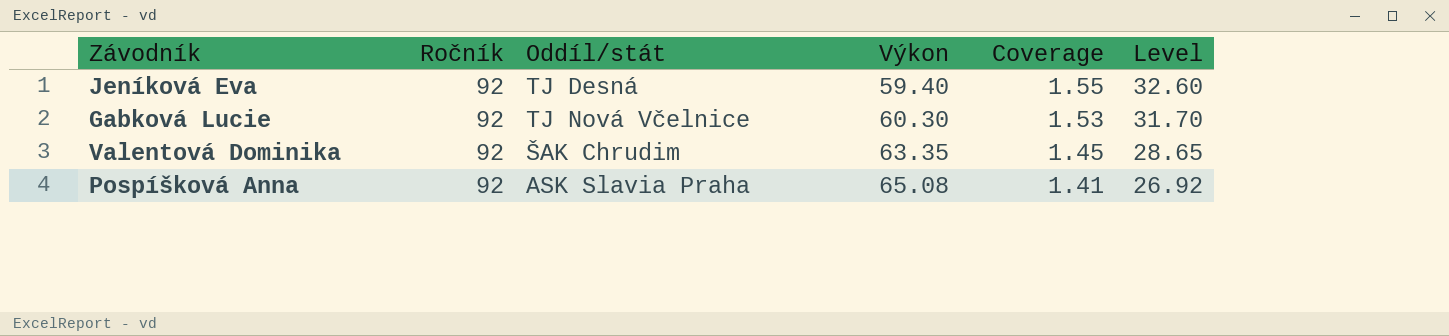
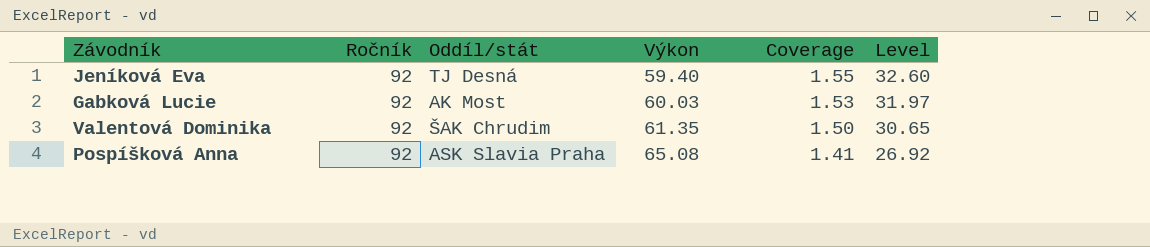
Gabková Lucie | Oddíl/stát: TJ Nová Včelnice -> AK Most
Gabková Lucie | Výkon: 60.30 -> 60.03
Gabková Lucie | Level: 31.70 -> 31.97
Valentová Dominika | Výkon: 63.35 -> 61.35
Valentová Dominika | Coverage: 1.45 -> 1.50
Valentová Dominika | Level: 28.65 -> 30.65

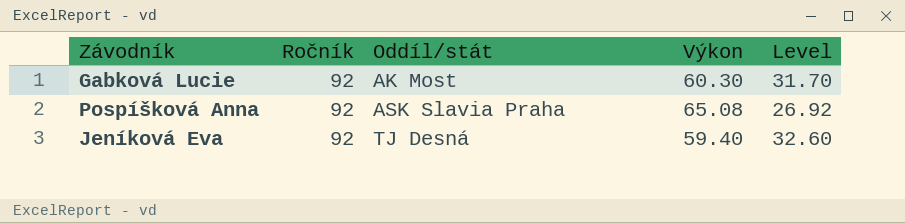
row order: Výkon ascending -> Oddíl/stát ascending
column Coverage | formula: [Ročník] / [Výkon] -> none
row Valentová Dominika: 92 | ŠAK Chrudim | 61.35 | 1.50 | 30.65 -> none
Gabková Lucie | Výkon: 60.03 -> 60.30
Gabková Lucie | Level: 31.97 -> 31.70

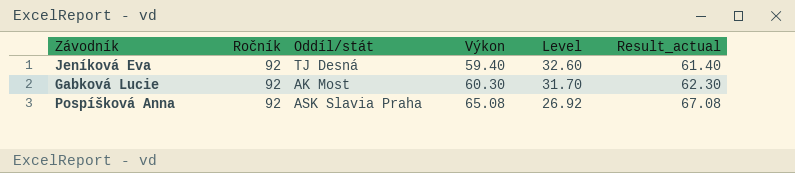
row order: Oddíl/stát ascending -> Výkon ascending
column Result_actual | formula: none -> [Výkon] + 2

